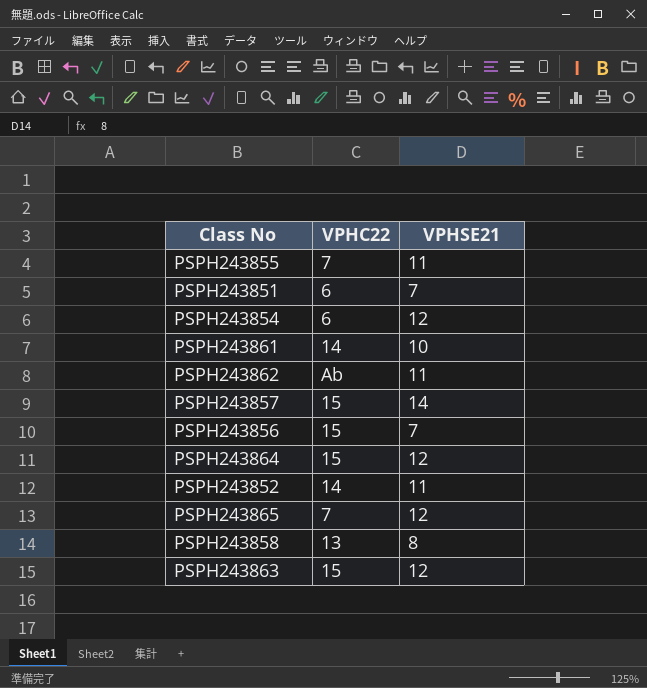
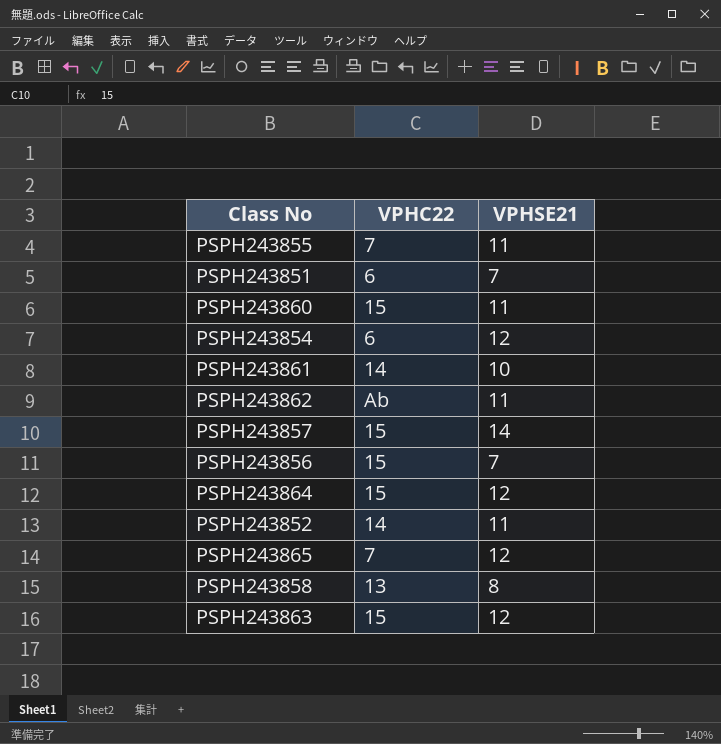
row PSPH243860: none -> 15 | 11

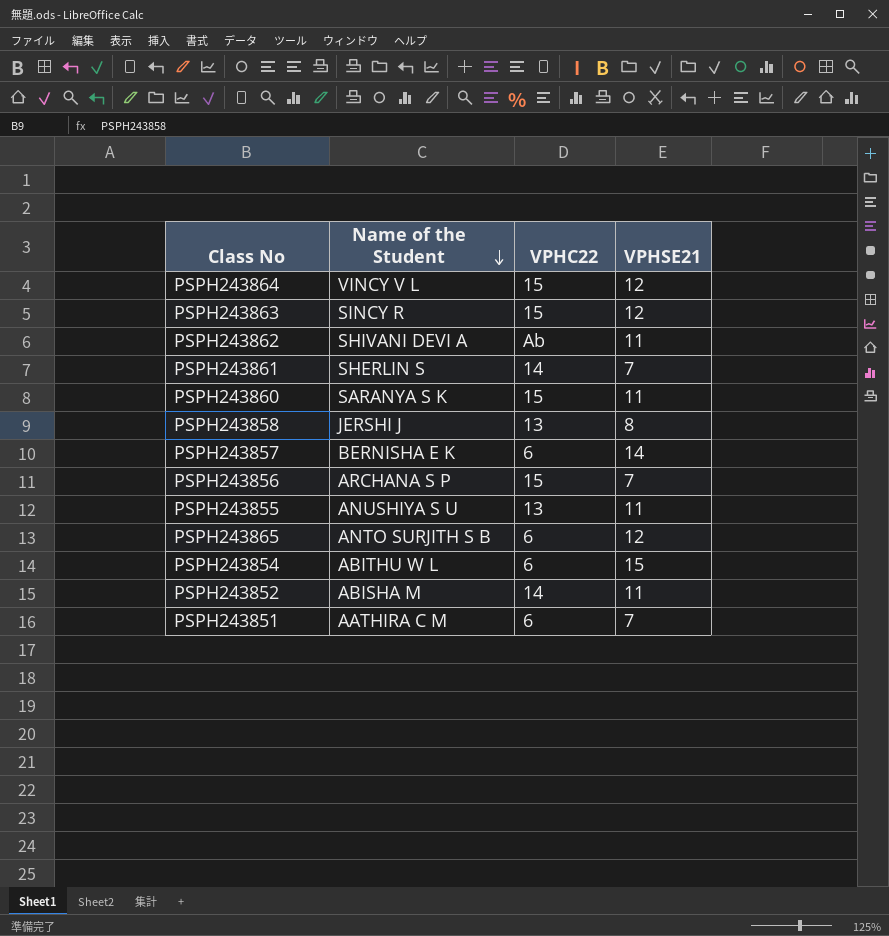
row order: none -> Name of the Student descending
column Name of the Student | position: none -> 2
PSPH243861 | VPHSE21: 10 -> 7
PSPH243857 | VPHC22: 15 -> 6
PSPH243855 | VPHC22: 7 -> 13
PSPH243865 | VPHC22: 7 -> 6
PSPH243854 | VPHSE21: 12 -> 15

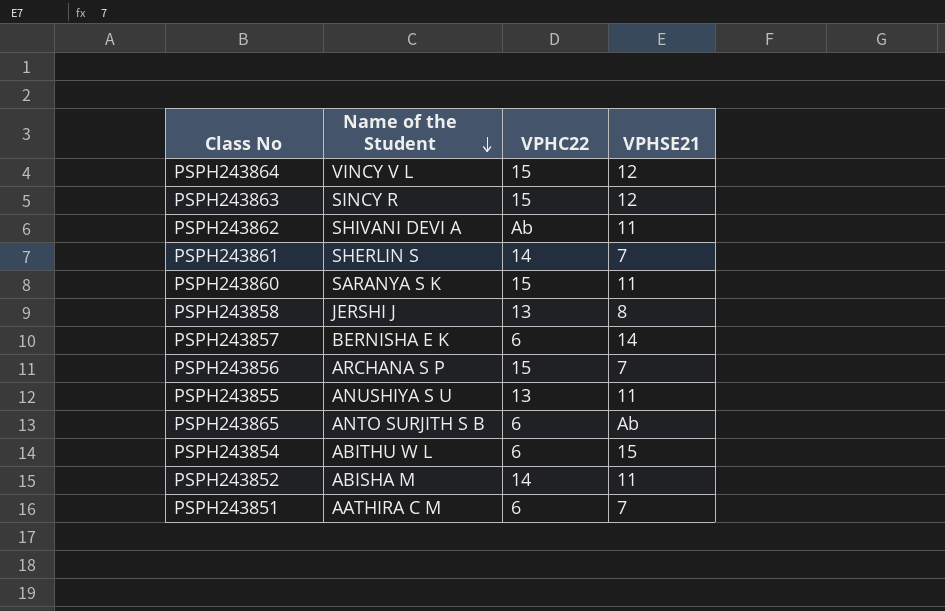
PSPH243865 | VPHSE21: 12 -> Ab

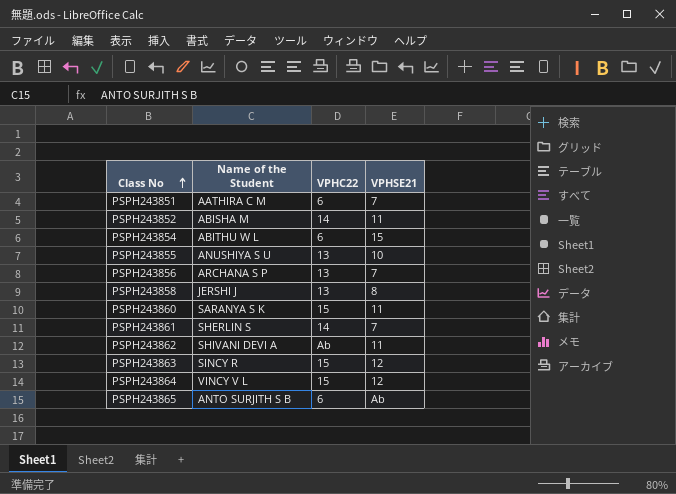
row order: Name of the Student descending -> Class No ascending
row PSPH243857: BERNISHA E K | 6 | 14 -> none
PSPH243855 | VPHSE21: 11 -> 10
PSPH243856 | VPHC22: 15 -> 13

